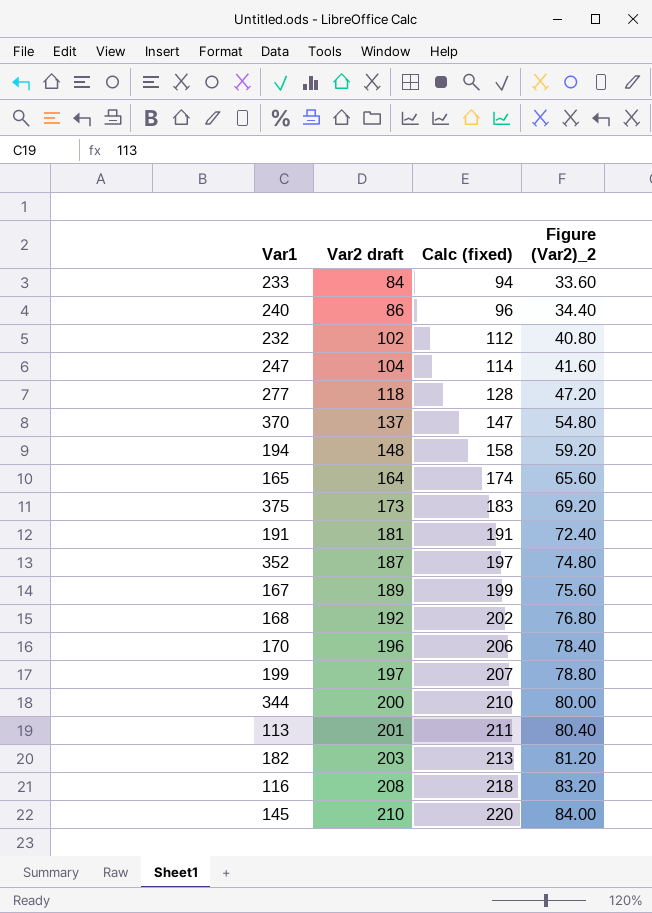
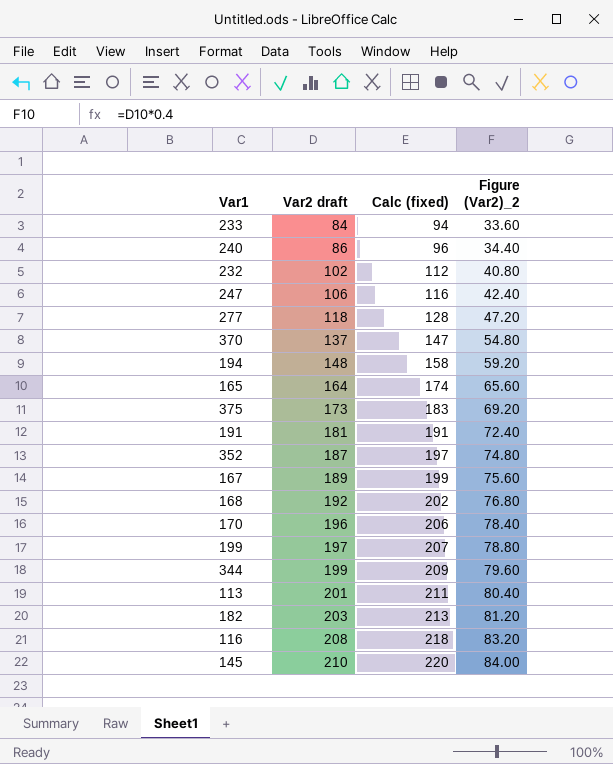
247 | Var2 draft: 104 -> 106
247 | Calc (fixed): 114 -> 116
247 | Figure (Var2)_2: 41.60 -> 42.40
344 | Var2 draft: 200 -> 199
344 | Calc (fixed): 210 -> 209
344 | Figure (Var2)_2: 80.00 -> 79.60

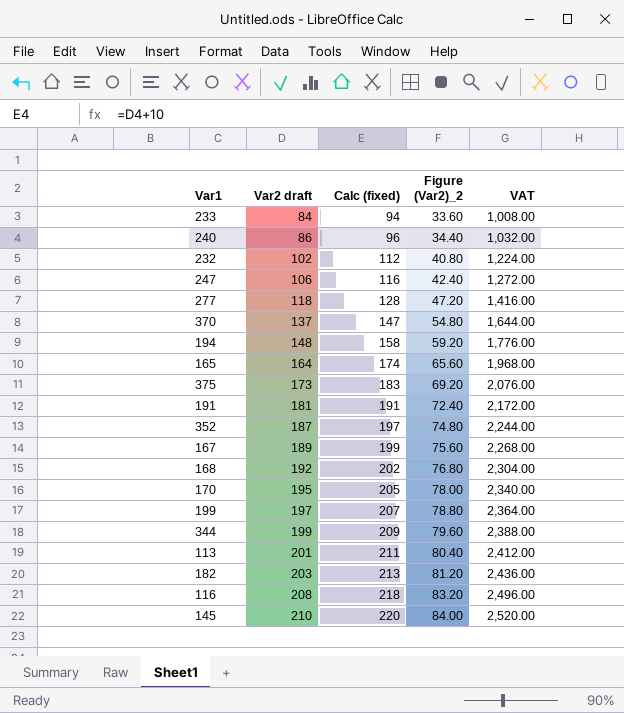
column VAT | formula: none -> [Var2 draft] * 12
170 | Var2 draft: 196 -> 195
170 | Calc (fixed): 206 -> 205
170 | Figure (Var2)_2: 78.40 -> 78.00

